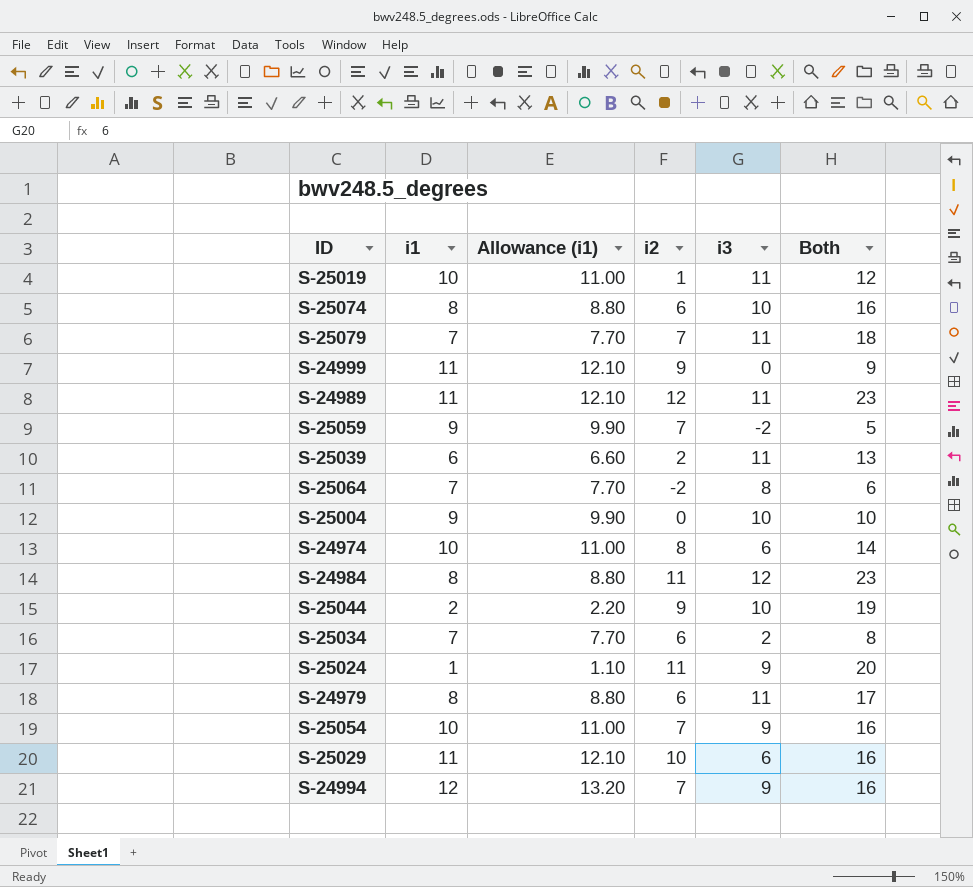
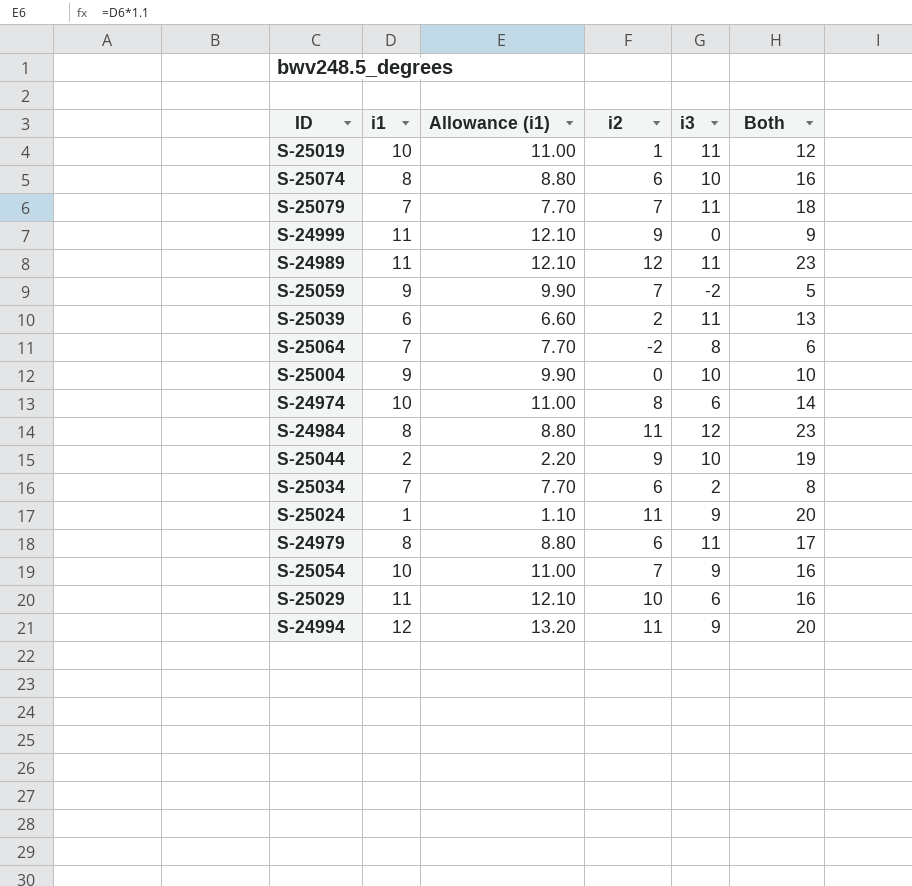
S-24994 | i2: 7 -> 11
S-24994 | Both: 16 -> 20

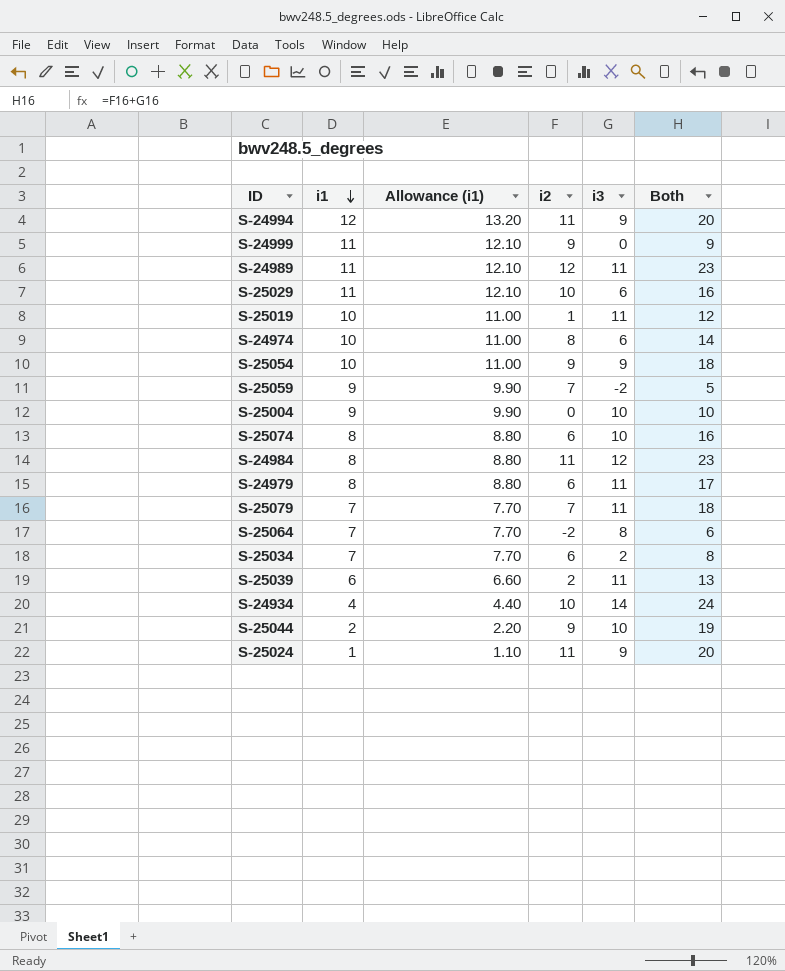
row order: none -> i1 descending
S-25054 | i2: 7 -> 9
S-25054 | Both: 16 -> 18
row S-24934: none -> 4 | 4.40 | 10 | 14 | 24

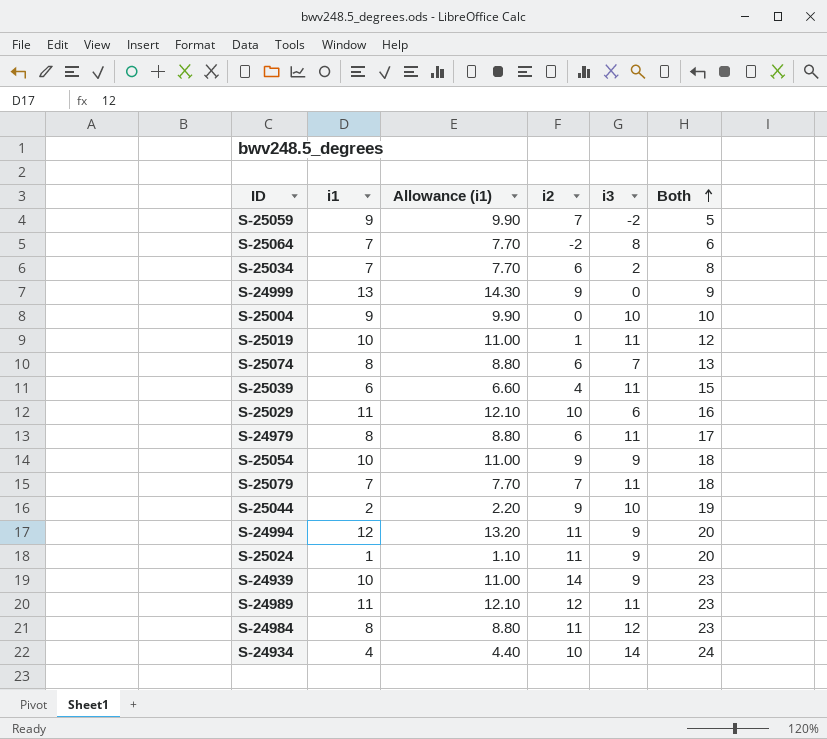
row order: i1 descending -> Both ascending
row S-24974: 10 | 11.00 | 8 | 6 | 14 -> none
S-24999 | i1: 11 -> 13
S-24999 | Allowance (i1): 12.10 -> 14.30
S-25074 | i3: 10 -> 7
S-25074 | Both: 16 -> 13
S-25039 | i2: 2 -> 4
S-25039 | Both: 13 -> 15
row S-24939: none -> 10 | 11.00 | 14 | 9 | 23

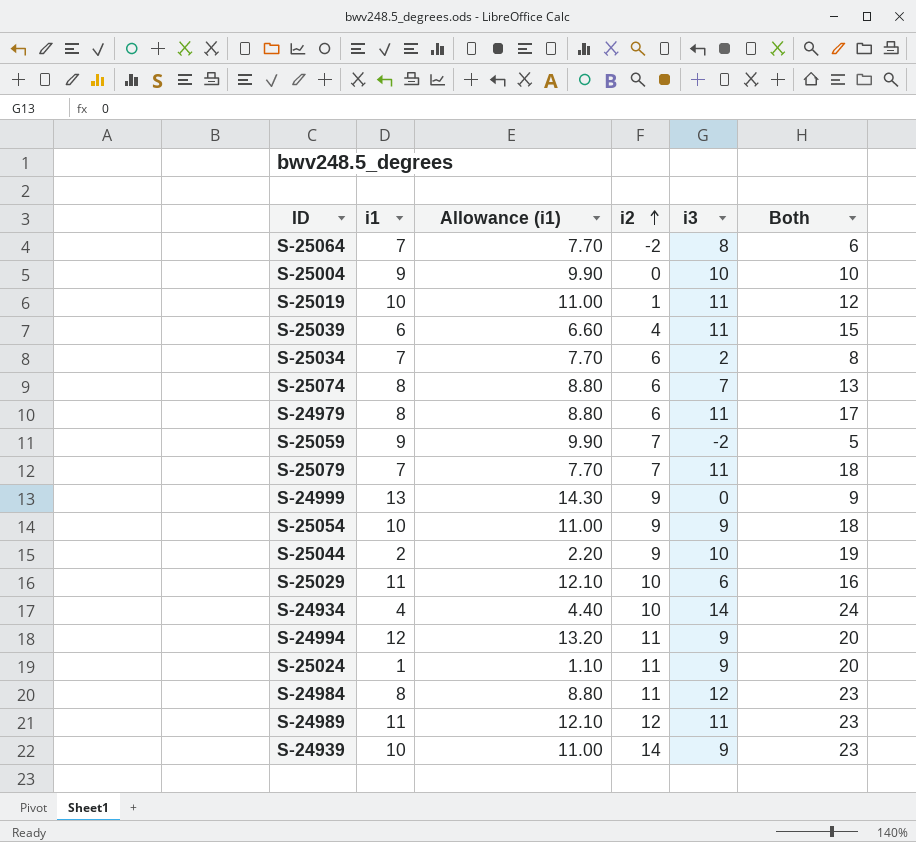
row order: Both ascending -> i2 ascending

